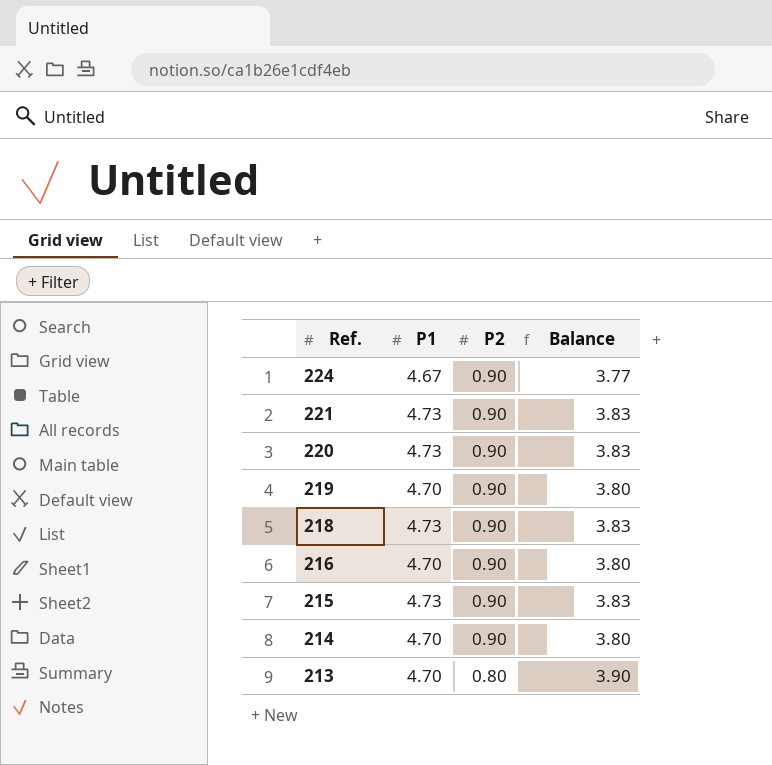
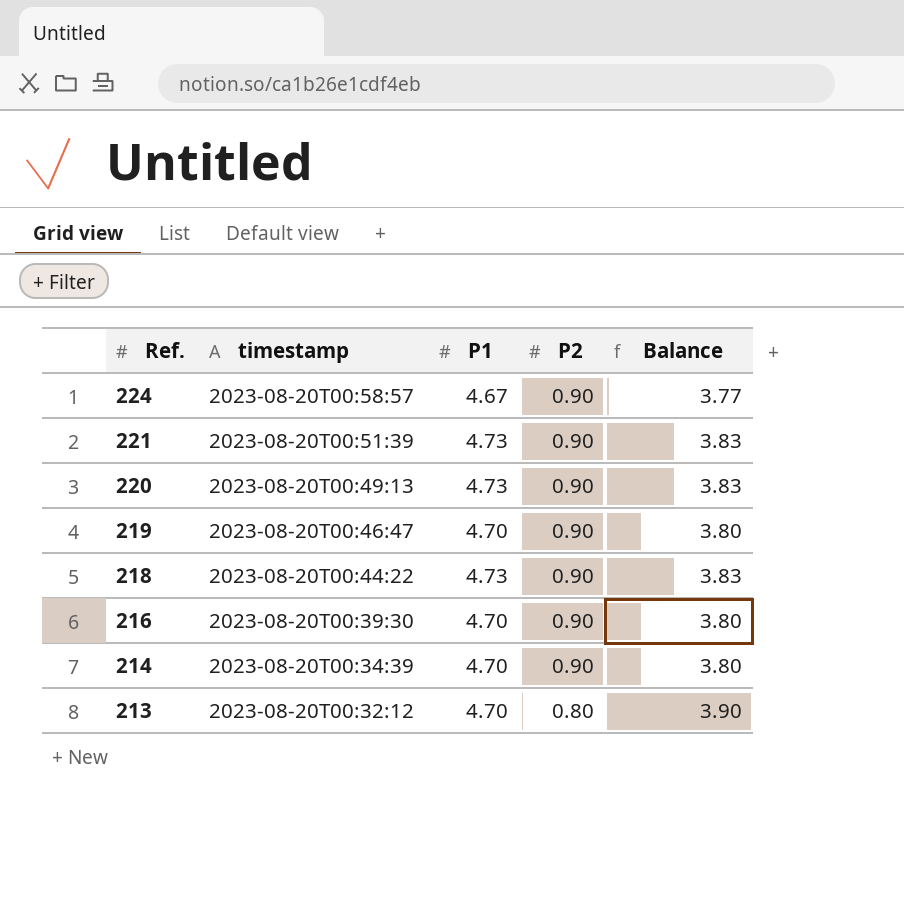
column timestamp | position: none -> 2
row 215: 4.73 | 0.90 | 3.83 -> none

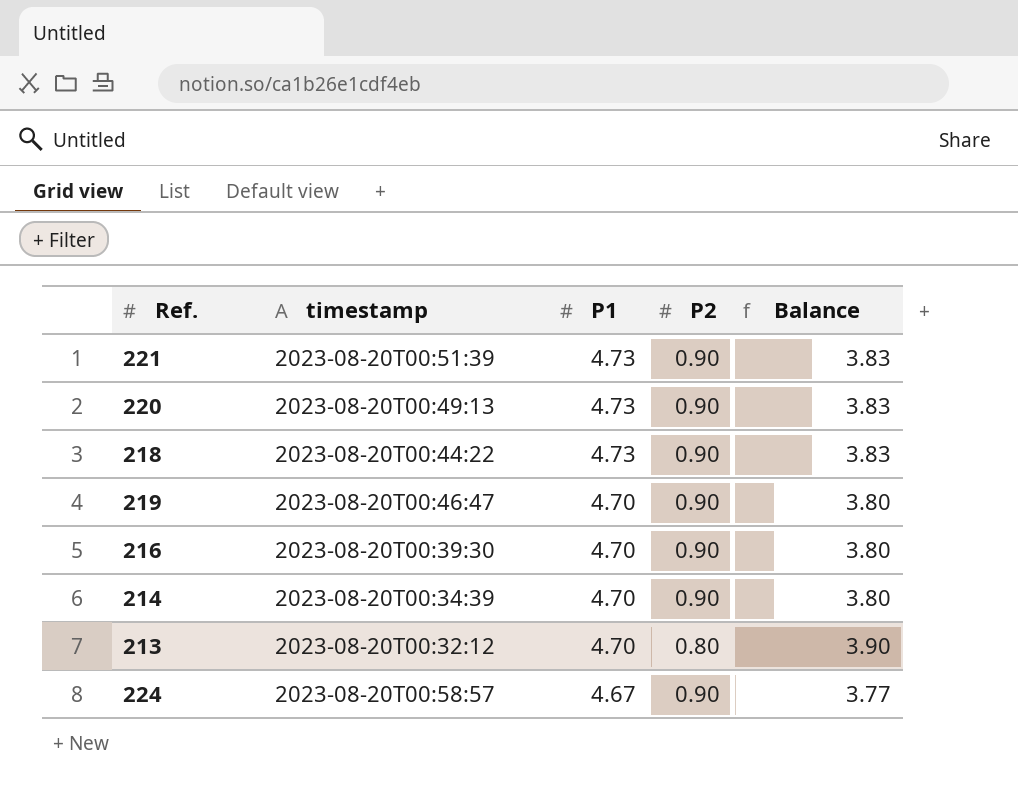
row order: Ref. descending -> P1 descending

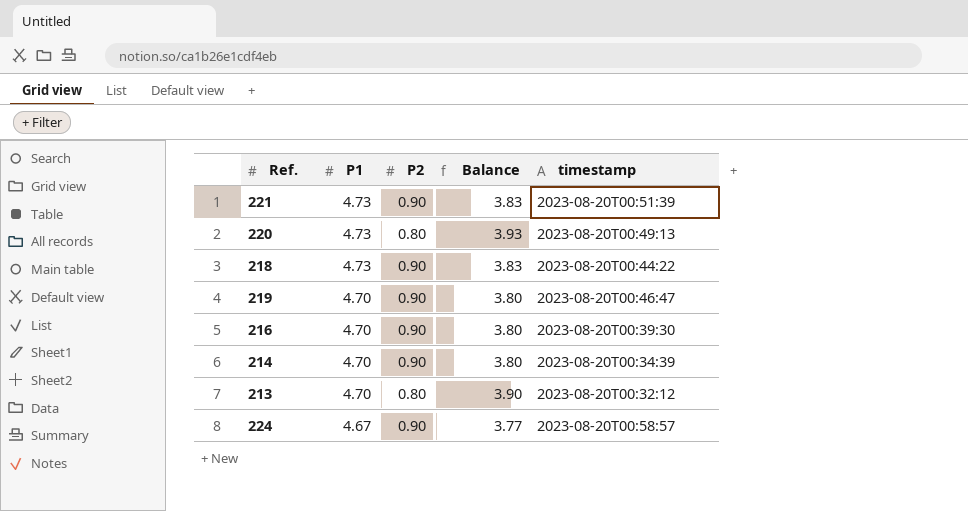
column timestamp | position: 2 -> 5
220 | P2: 0.90 -> 0.80
220 | Balance: 3.83 -> 3.93

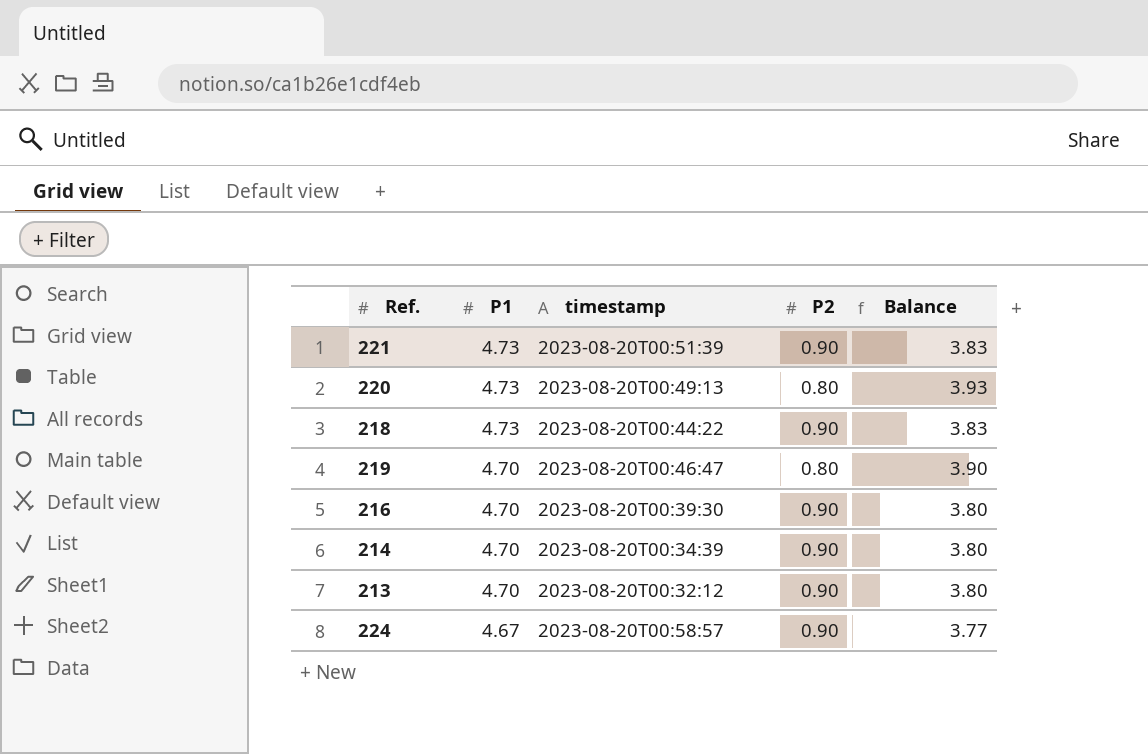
column timestamp | position: 5 -> 3
219 | P2: 0.90 -> 0.80
219 | Balance: 3.80 -> 3.90
213 | P2: 0.80 -> 0.90
213 | Balance: 3.90 -> 3.80

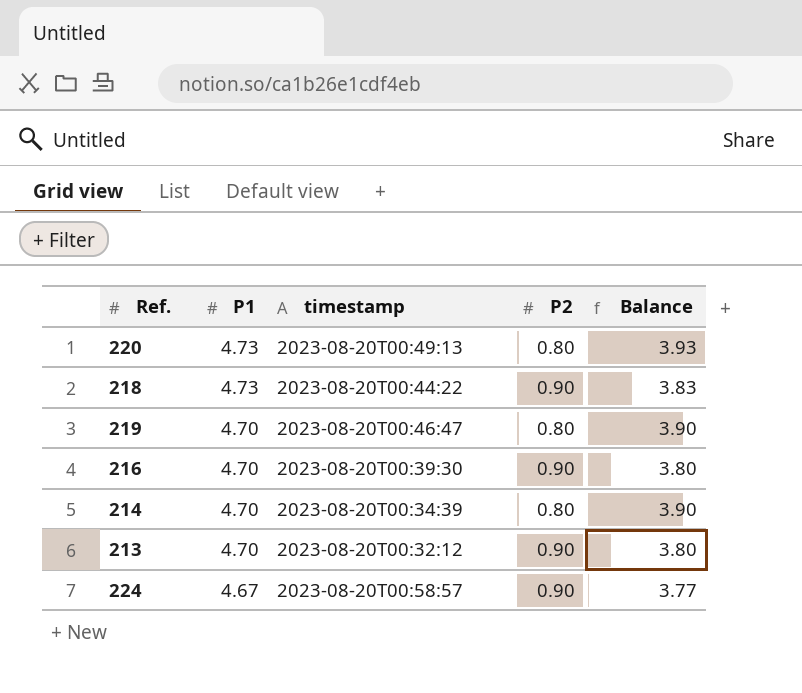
row 221: 4.73 | 2023-08-20T00:51:39 | 0.90 | 3.83 -> none
214 | P2: 0.90 -> 0.80
214 | Balance: 3.80 -> 3.90

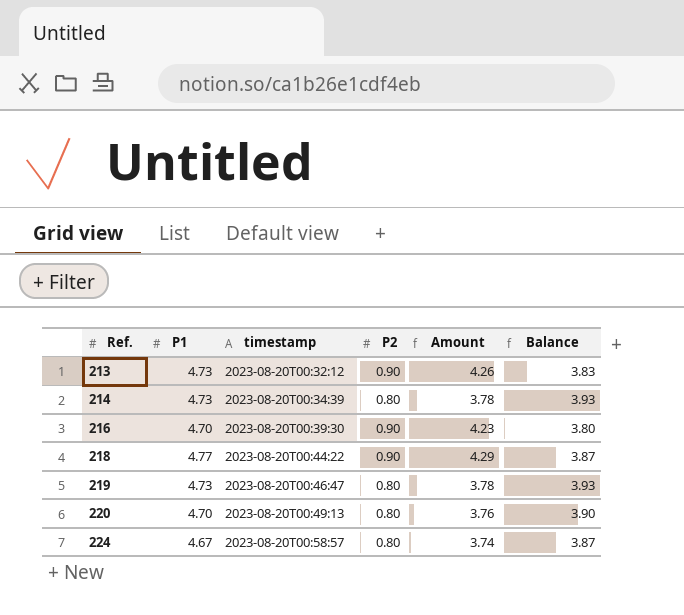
row order: P1 descending -> Ref. ascending
column Amount | formula: none -> [P1] * [P2]
213 | P1: 4.70 -> 4.73
213 | Balance: 3.80 -> 3.83
214 | P1: 4.70 -> 4.73
214 | Balance: 3.90 -> 3.93
218 | P1: 4.73 -> 4.77
218 | Balance: 3.83 -> 3.87
219 | P1: 4.70 -> 4.73
219 | Balance: 3.90 -> 3.93
220 | P1: 4.73 -> 4.70
220 | Balance: 3.93 -> 3.90
224 | P2: 0.90 -> 0.80
224 | Balance: 3.77 -> 3.87

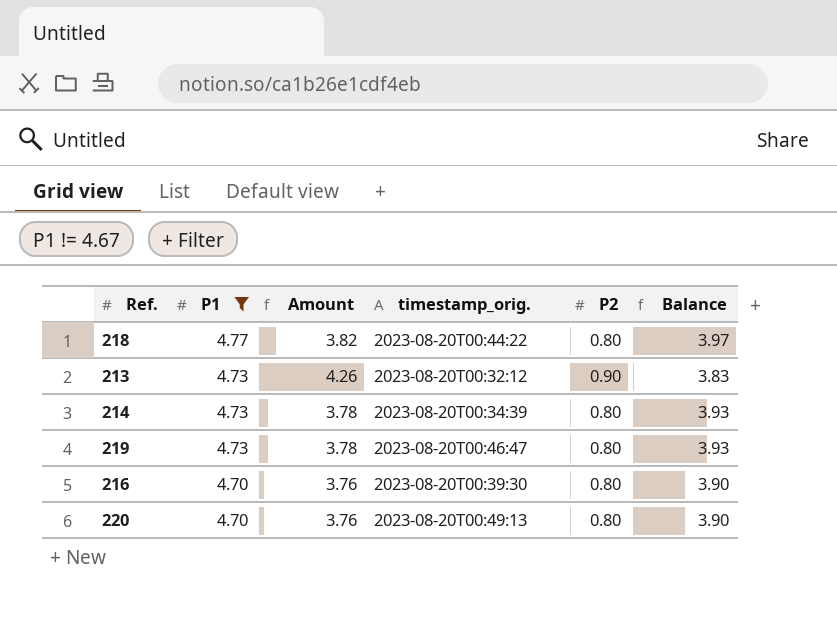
filter: none -> P1 != 4.67
row order: Ref. ascending -> P1 descending
column Amount | position: 5 -> 3
column name: timestamp -> timestamp_orig.
218 | Amount: 4.29 -> 3.82
218 | P2: 0.90 -> 0.80
218 | Balance: 3.87 -> 3.97
216 | Amount: 4.23 -> 3.76
216 | P2: 0.90 -> 0.80
216 | Balance: 3.80 -> 3.90

